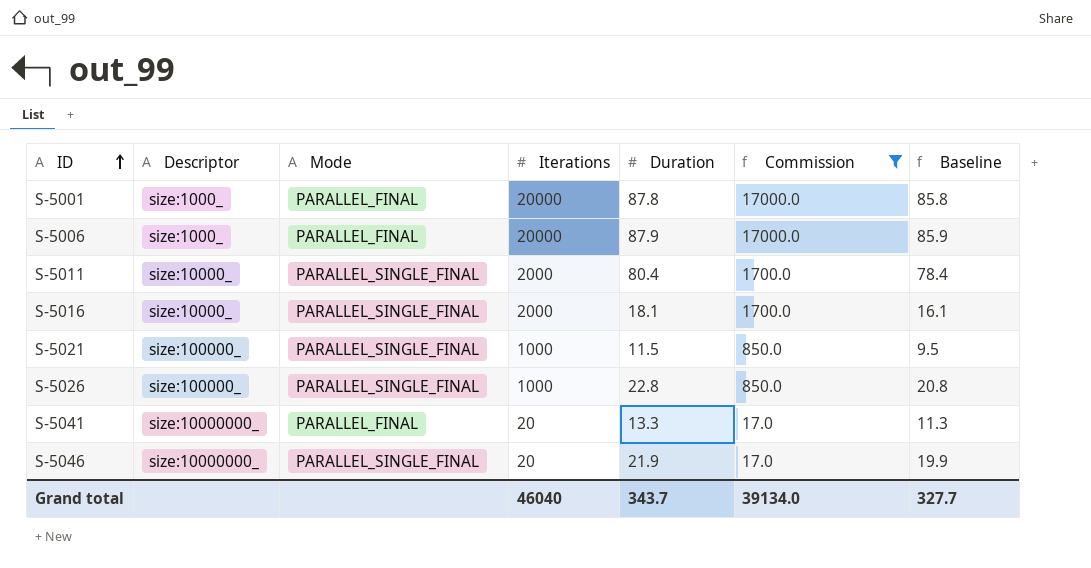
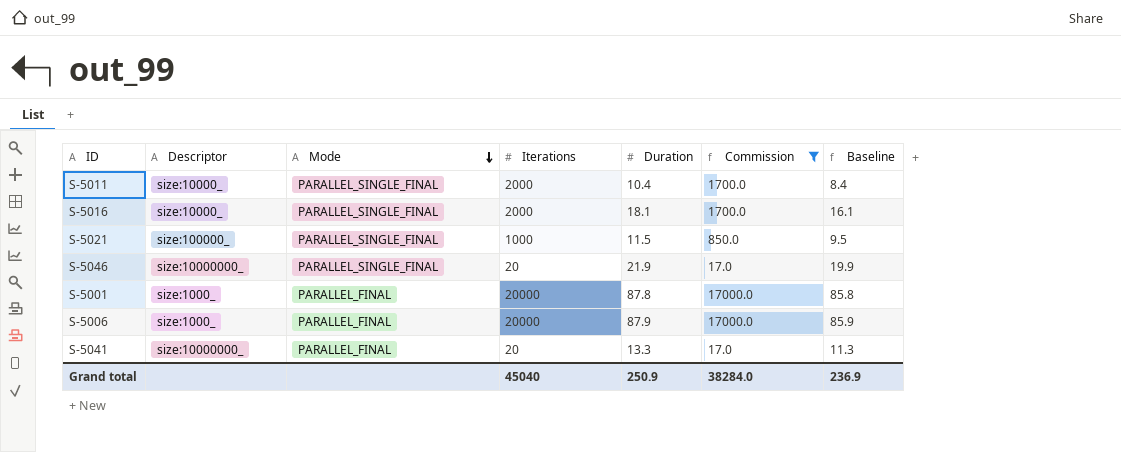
row order: ID ascending -> Mode descending
row S-5026: size:100000_ | PARALLEL_SINGLE_FINAL | 1000 | 22.8 | 850.0 | 20.8 -> none
S-5011 | Duration: 80.4 -> 10.4
S-5011 | Baseline: 78.4 -> 8.4
Grand total | Iterations: 46040 -> 45040
Grand total | Duration: 343.7 -> 250.9
Grand total | Commission: 39134.0 -> 38284.0
Grand total | Baseline: 327.7 -> 236.9

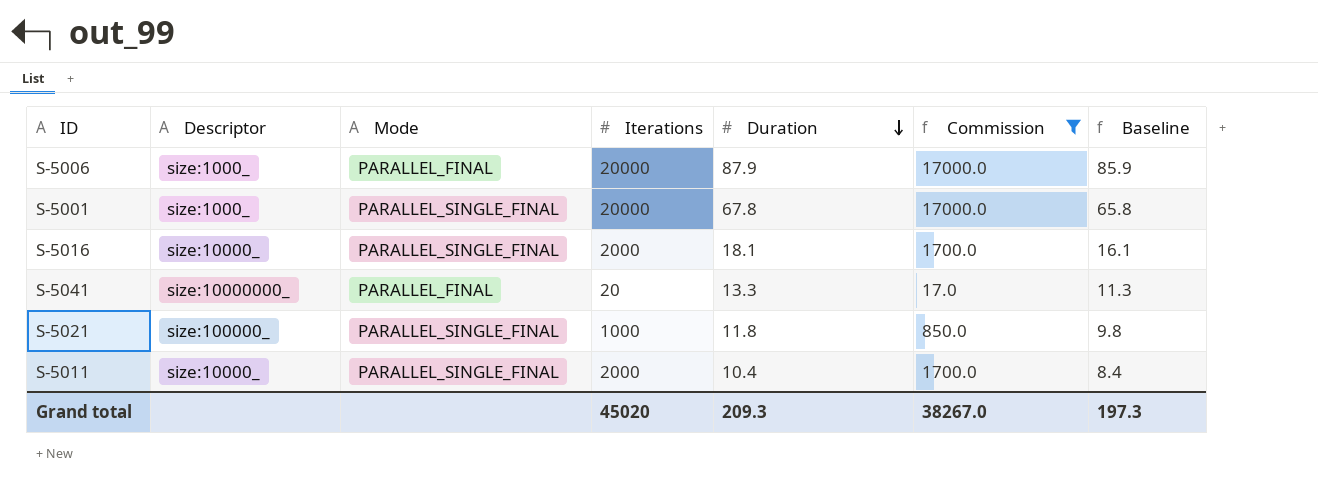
row order: Mode descending -> Duration descending
row S-5046: size:10000000_ | PARALLEL_SINGLE_FINAL | 20 | 21.9 | 17.0 | 19.9 -> none
S-5001 | Mode: PARALLEL_FINAL -> PARALLEL_SINGLE_FINAL
S-5001 | Duration: 87.8 -> 67.8
S-5001 | Baseline: 85.8 -> 65.8
S-5021 | Duration: 11.5 -> 11.8
S-5021 | Baseline: 9.5 -> 9.8
Grand total | Iterations: 45040 -> 45020
Grand total | Duration: 250.9 -> 209.3
Grand total | Commission: 38284.0 -> 38267.0
Grand total | Baseline: 236.9 -> 197.3

